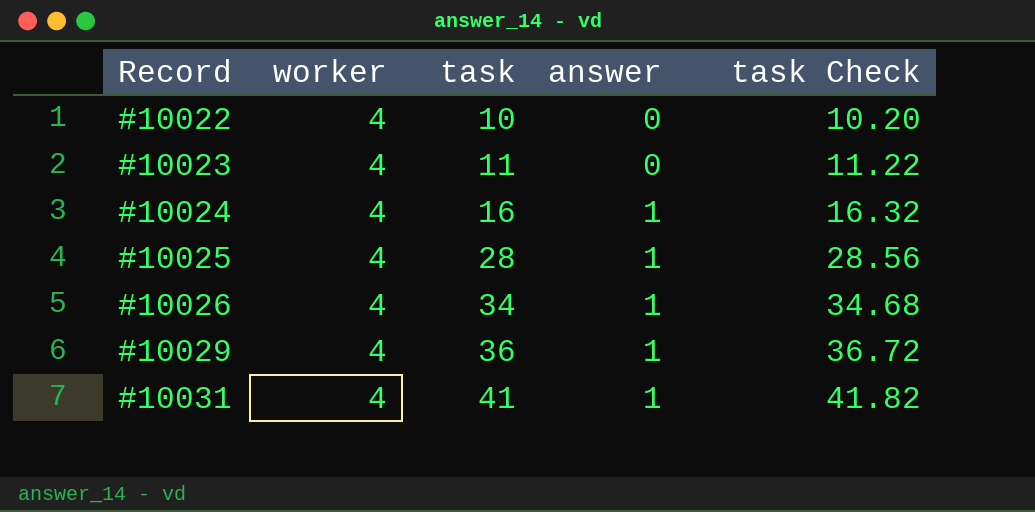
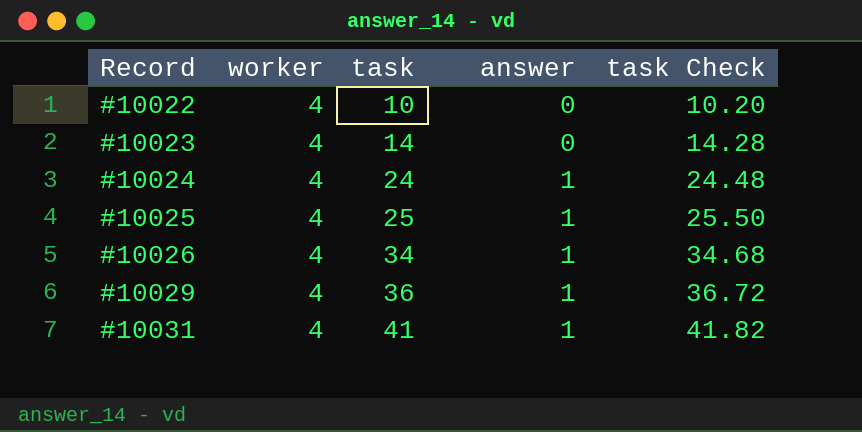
#10023 | task: 11 -> 14
#10023 | task Check: 11.22 -> 14.28
#10024 | task: 16 -> 24
#10024 | task Check: 16.32 -> 24.48
#10025 | task: 28 -> 25
#10025 | task Check: 28.56 -> 25.50

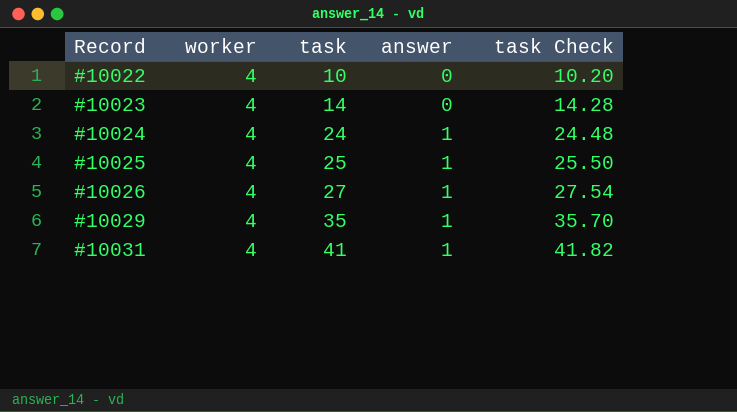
#10026 | task: 34 -> 27
#10026 | task Check: 34.68 -> 27.54
#10029 | task: 36 -> 35
#10029 | task Check: 36.72 -> 35.70

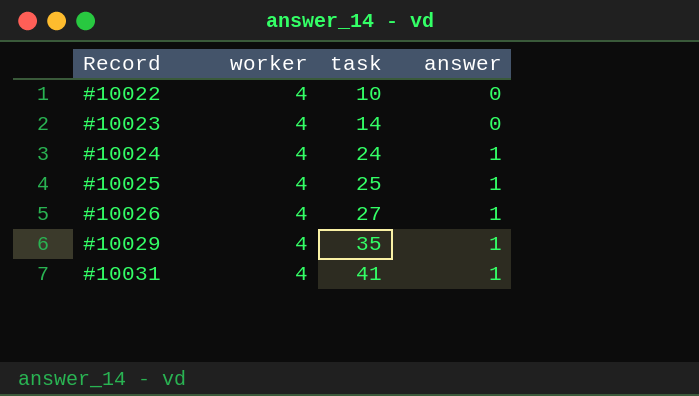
column task Check | formula: [task] * 1.02 -> none

